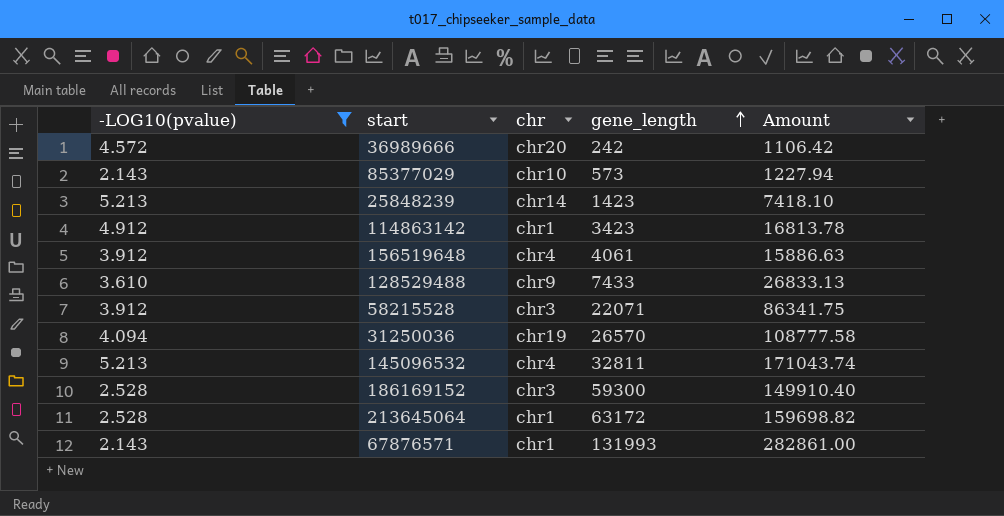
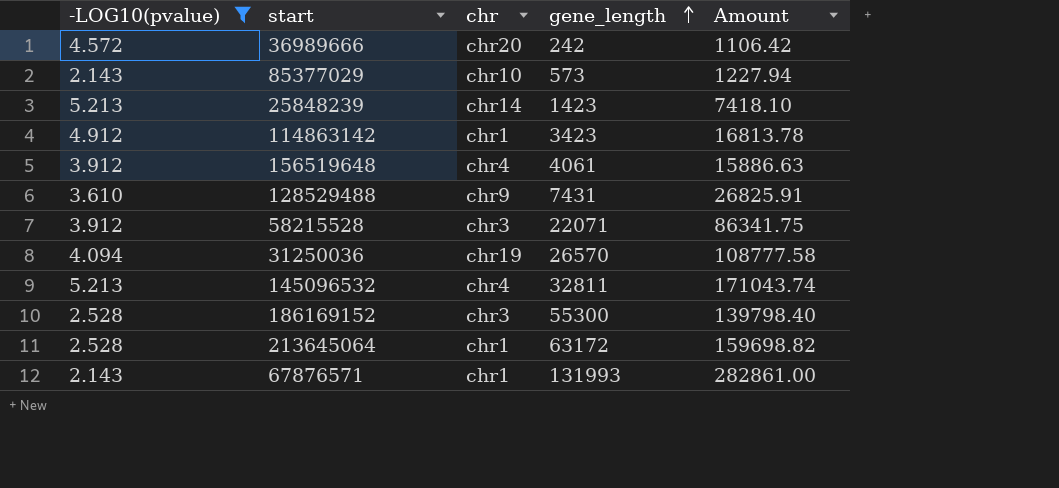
128529488 | gene_length: 7433 -> 7431
128529488 | Amount: 26833.13 -> 26825.91
186169152 | gene_length: 59300 -> 55300
186169152 | Amount: 149910.40 -> 139798.40

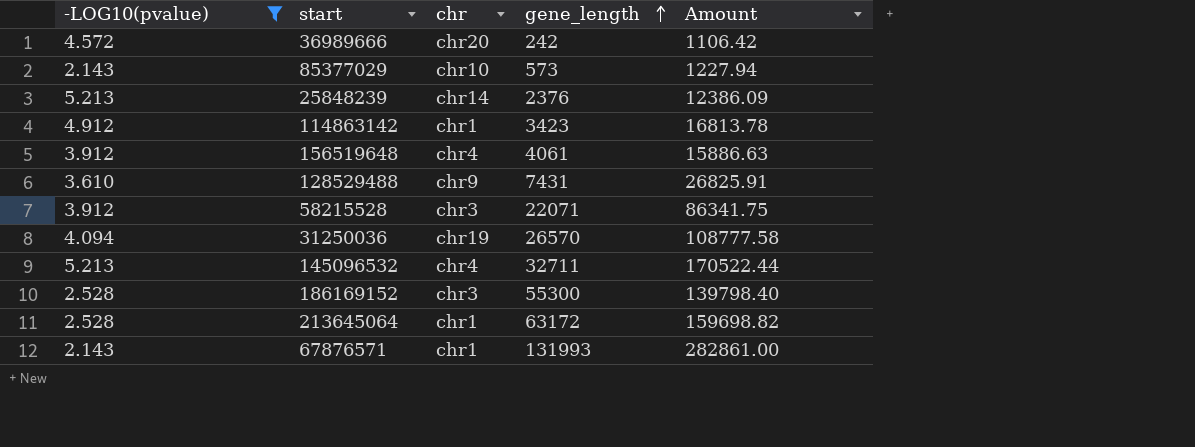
25848239 | gene_length: 1423 -> 2376
25848239 | Amount: 7418.10 -> 12386.09
145096532 | gene_length: 32811 -> 32711
145096532 | Amount: 171043.74 -> 170522.44

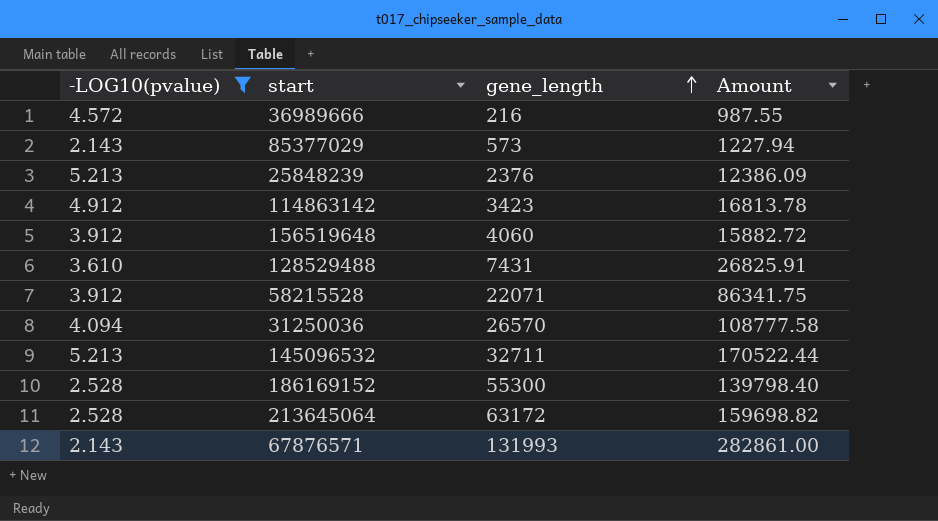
column chr | position: 3 -> none
36989666 | gene_length: 242 -> 216
36989666 | Amount: 1106.42 -> 987.55
156519648 | gene_length: 4061 -> 4060
156519648 | Amount: 15886.63 -> 15882.72

